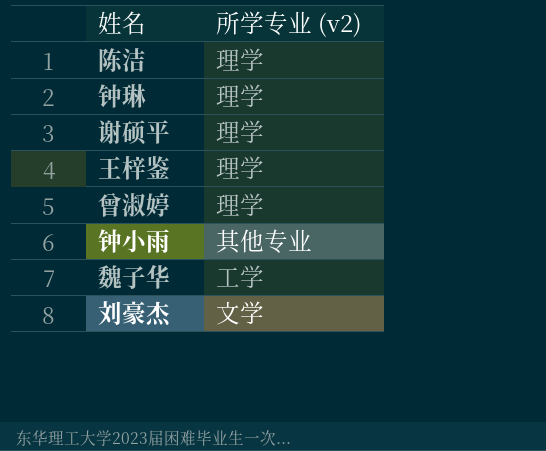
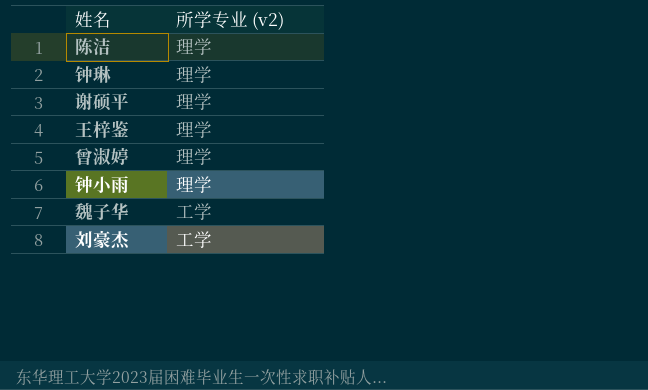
钟小雨 | 所学专业 (v2): 其他专业 -> 理学
刘豪杰 | 所学专业 (v2): 文学 -> 工学

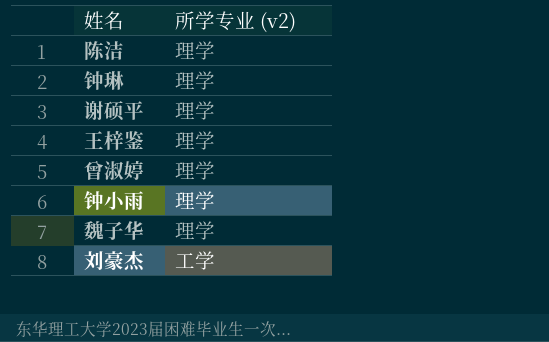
魏子华 | 所学专业 (v2): 工学 -> 理学

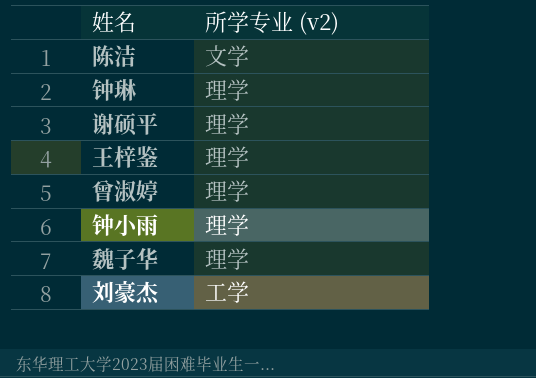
陈洁 | 所学专业 (v2): 理学 -> 文学

